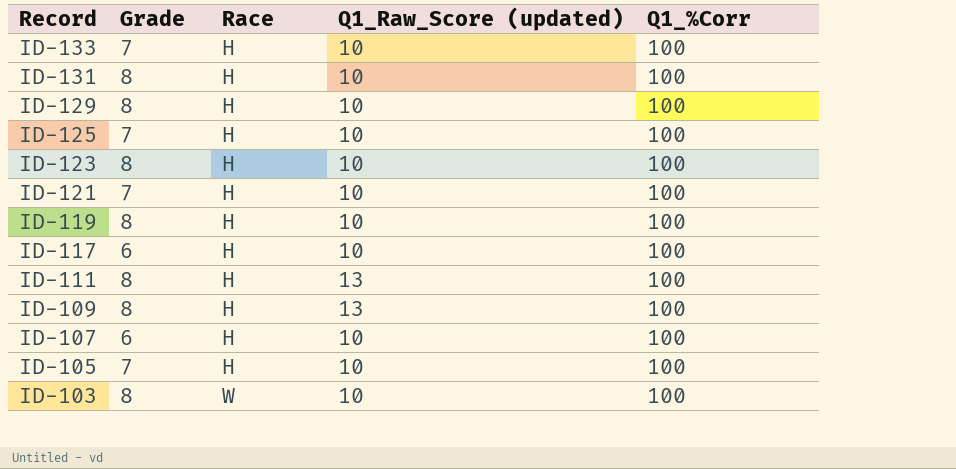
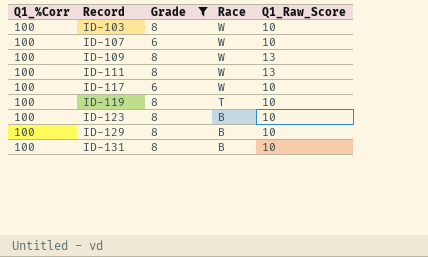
filter: none -> Grade != 7
row order: Record descending -> Record ascending
column Q1_%Corr | position: 5 -> 1
column name: Q1_Raw_Score (updated) -> Q1_Raw_Score
ID-107 | Race: H -> W
ID-109 | Race: H -> W
ID-111 | Race: H -> W
ID-117 | Race: H -> W
ID-119 | Race: H -> T
ID-123 | Race: H -> B
ID-129 | Race: H -> B
ID-131 | Race: H -> B

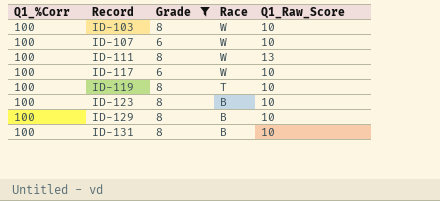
row ID-109: 100 | 8 | W | 13 -> none

